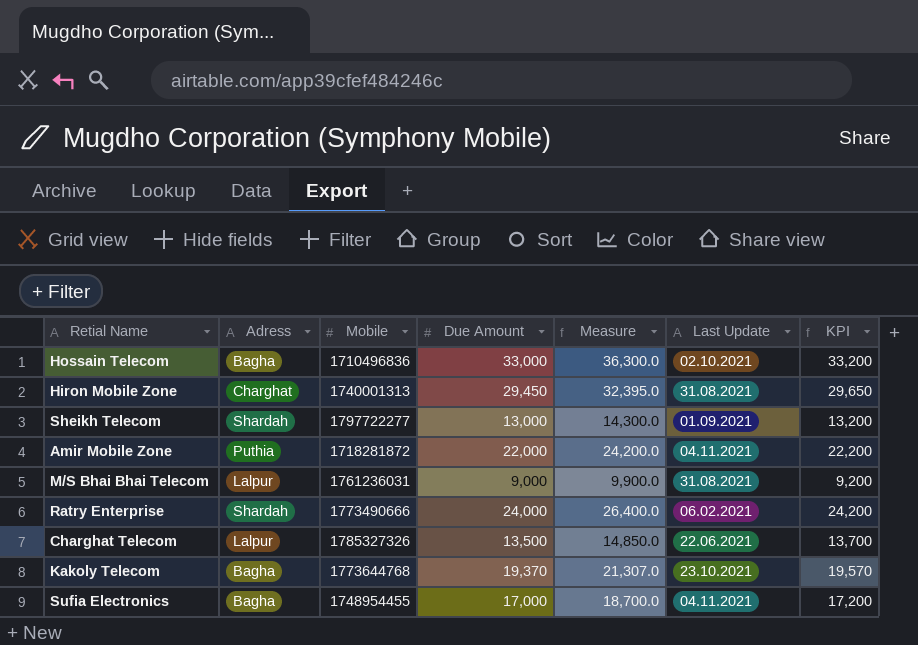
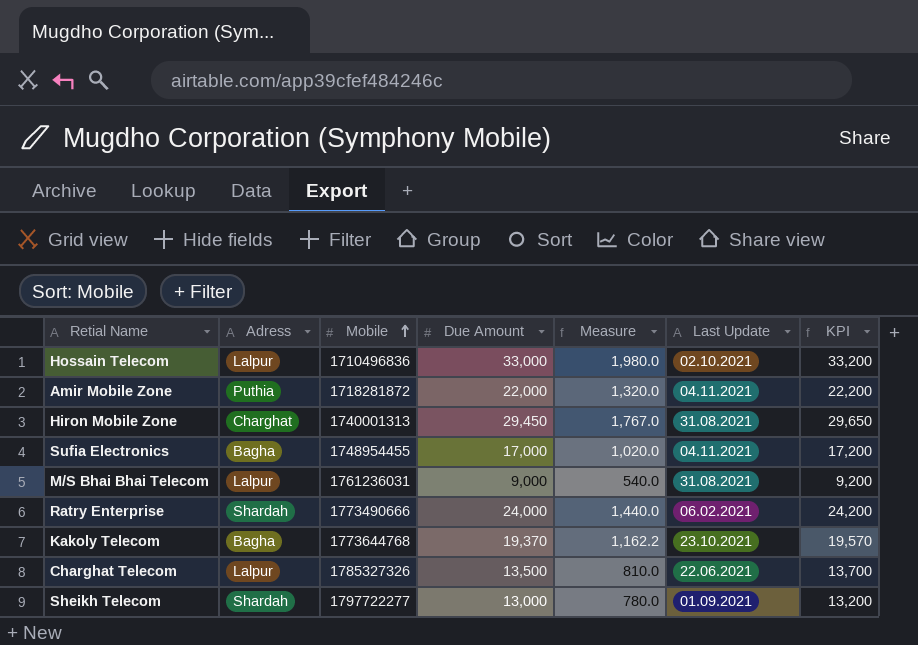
row order: none -> Mobile ascending
column Measure | formula: [Due Amount] * 1.1 -> [Due Amount] * 0.06
Hossain Telecom | Adress: Bagha -> Lalpur

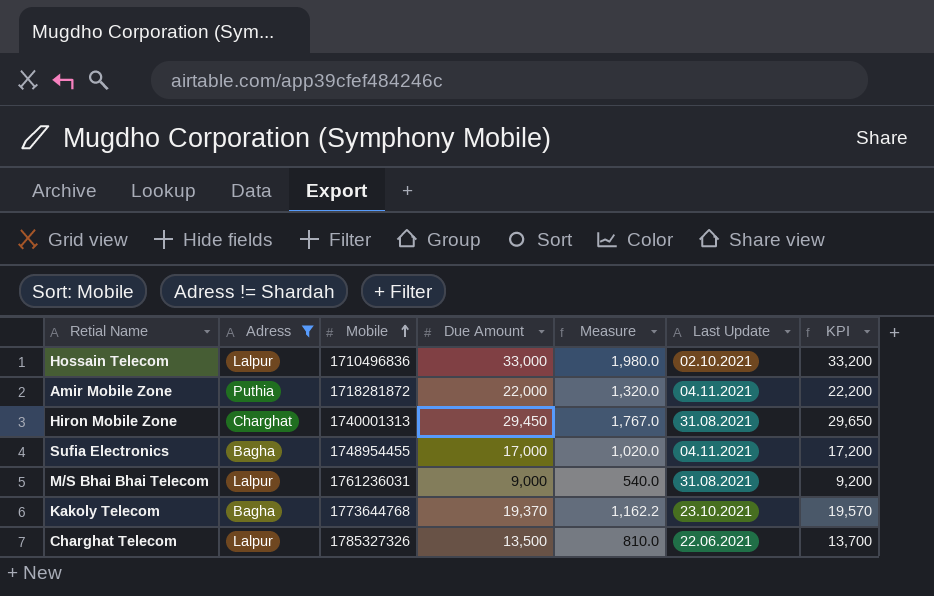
filter: none -> Adress != Shardah

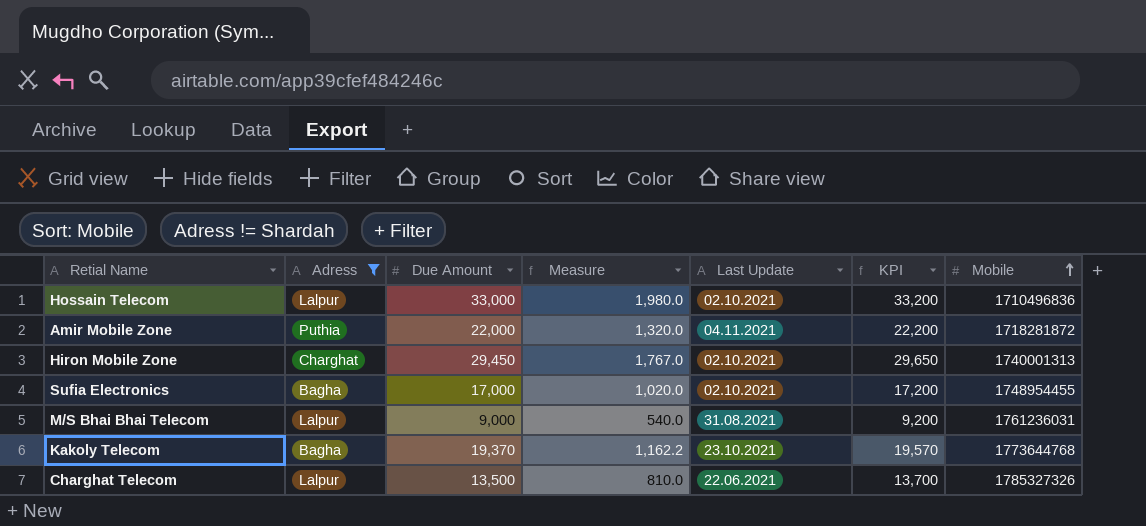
column Mobile | position: 3 -> 7
Hiron Mobile Zone | Last Update: 31.08.2021 -> 02.10.2021
Sufia Electronics | Last Update: 04.11.2021 -> 02.10.2021

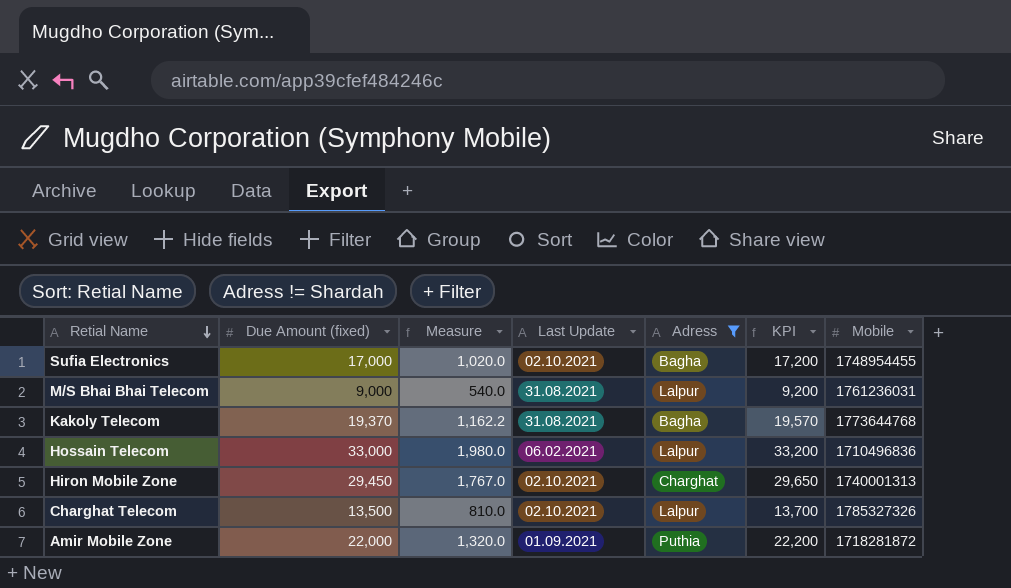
row order: Mobile ascending -> Retial Name descending
column name: Due Amount -> Due Amount (fixed)
column Adress | position: 2 -> 5
Kakoly Telecom | Last Update: 23.10.2021 -> 31.08.2021
Hossain Telecom | Last Update: 02.10.2021 -> 06.02.2021
Charghat Telecom | Last Update: 22.06.2021 -> 02.10.2021
Amir Mobile Zone | Last Update: 04.11.2021 -> 01.09.2021

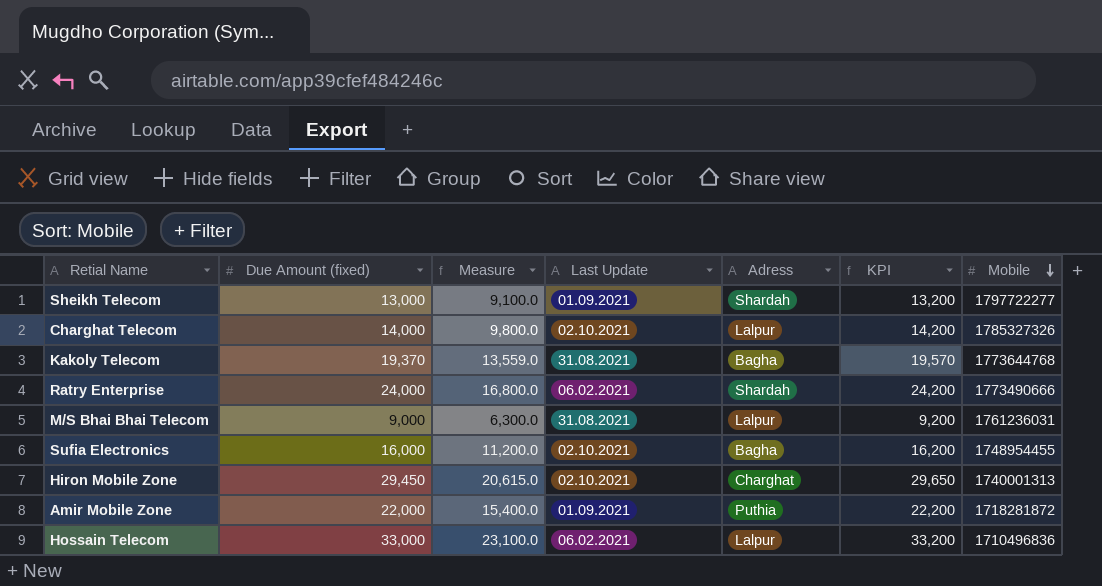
filter: Adress != Shardah -> none
row order: Retial Name descending -> Mobile descending
column Measure | formula: [Due Amount (fixed)] * 0.06 -> [Due Amount (fixed)] * 0.7
Charghat Telecom | Due Amount (fixed): 13,500 -> 14,000
Charghat Telecom | KPI: 13,700 -> 14,200
Sufia Electronics | Due Amount (fixed): 17,000 -> 16,000
Sufia Electronics | KPI: 17,200 -> 16,200

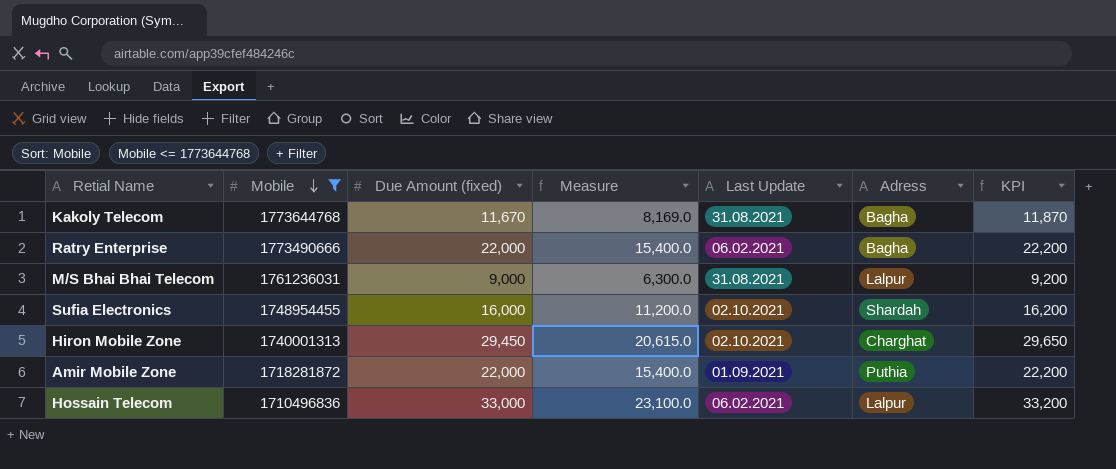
filter: none -> Mobile <= 1773644768
column Mobile | position: 7 -> 2
Kakoly Telecom | Due Amount (fixed): 19,370 -> 11,670
Kakoly Telecom | Measure: 13,559.0 -> 8,169.0
Kakoly Telecom | KPI: 19,570 -> 11,870
Ratry Enterprise | Due Amount (fixed): 24,000 -> 22,000
Ratry Enterprise | Measure: 16,800.0 -> 15,400.0
Ratry Enterprise | Adress: Shardah -> Bagha
Ratry Enterprise | KPI: 24,200 -> 22,200
Sufia Electronics | Adress: Bagha -> Shardah

